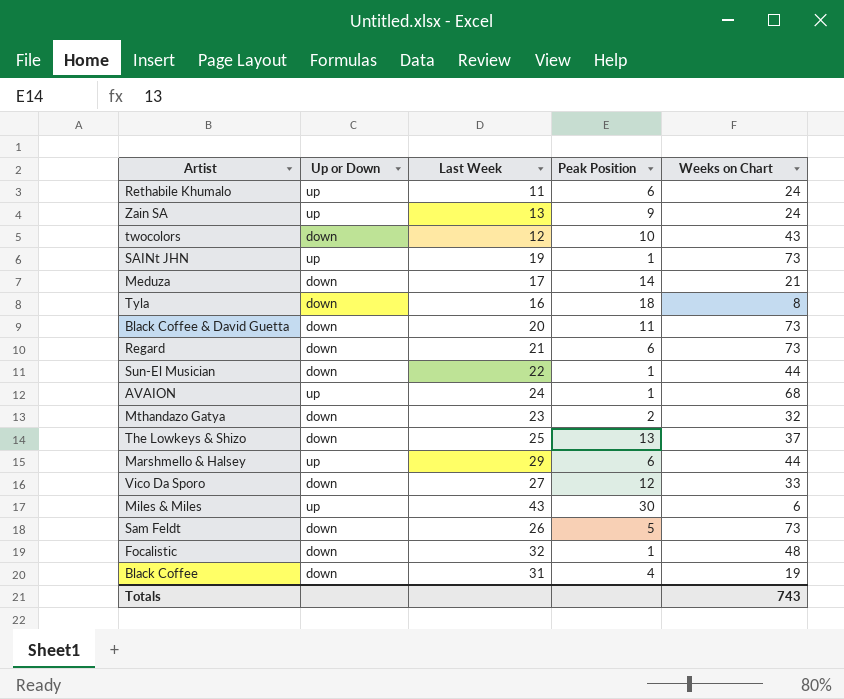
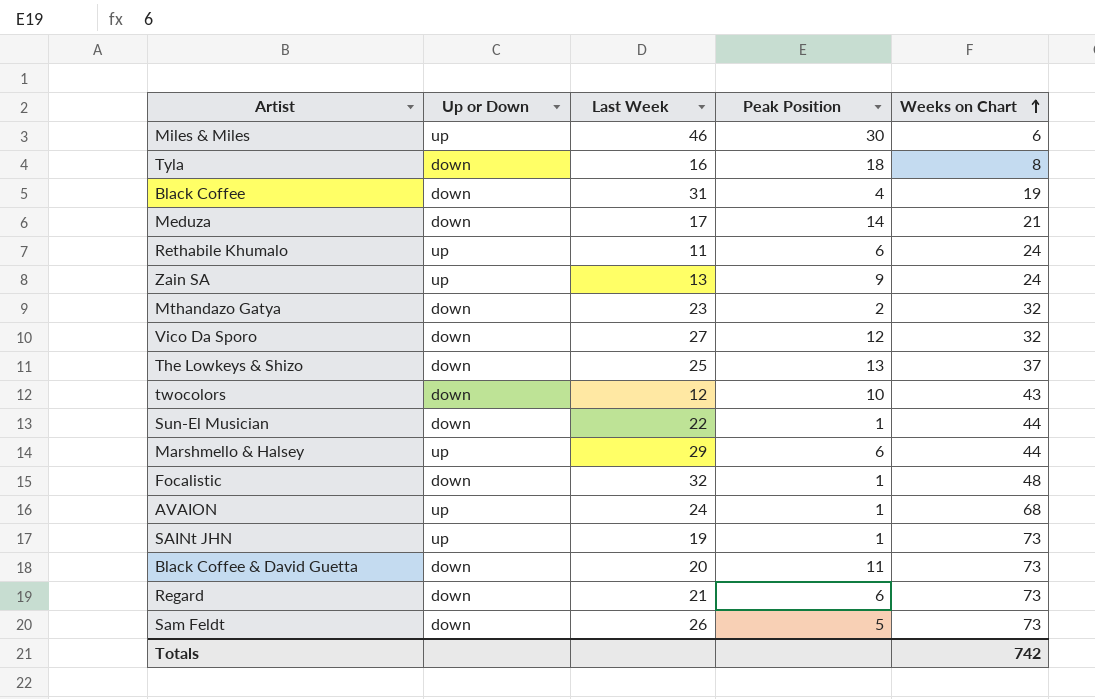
row order: none -> Weeks on Chart ascending
Miles & Miles | Last Week: 43 -> 46
Vico Da Sporo | Weeks on Chart: 33 -> 32
Totals | Weeks on Chart: 743 -> 742

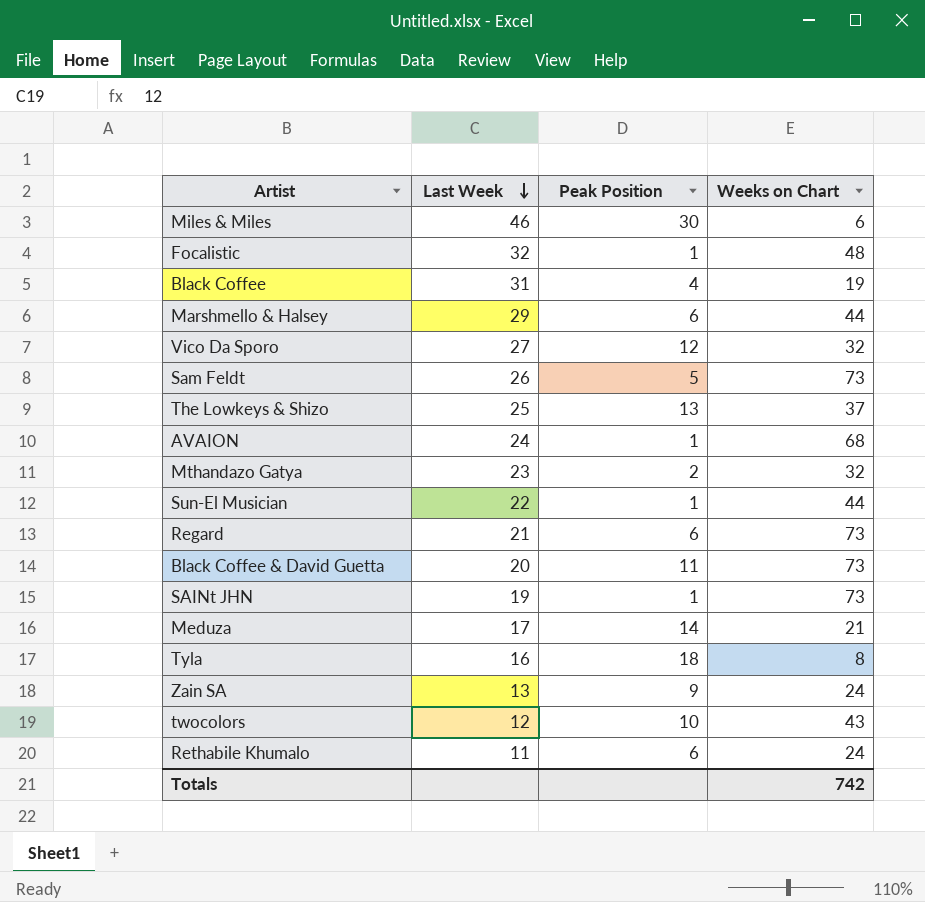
row order: Weeks on Chart ascending -> Last Week descending
column Up or Down | position: 2 -> none

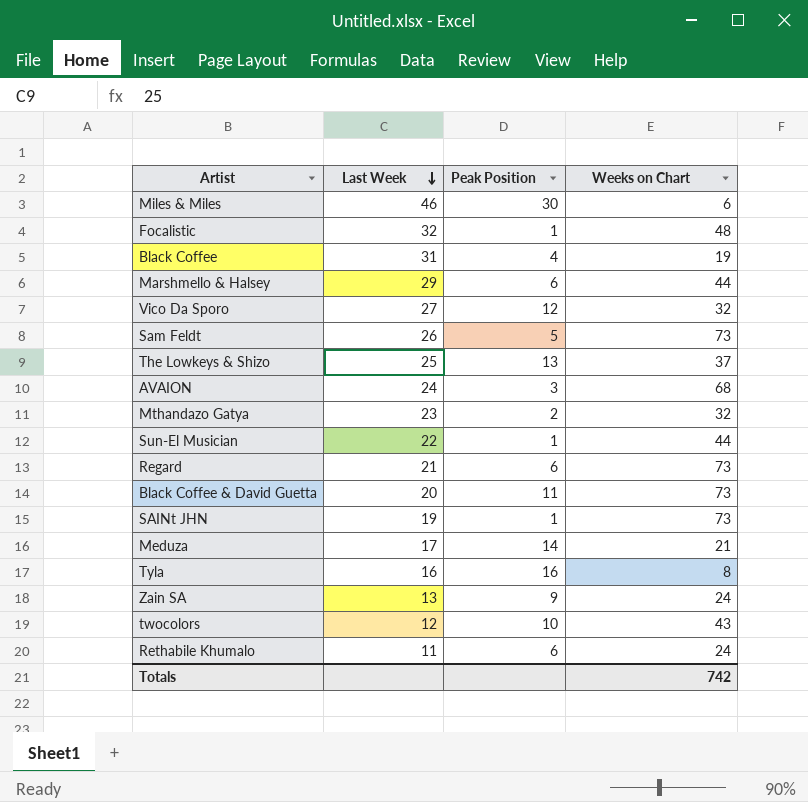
AVAION | Peak Position: 1 -> 3
Tyla | Peak Position: 18 -> 16

